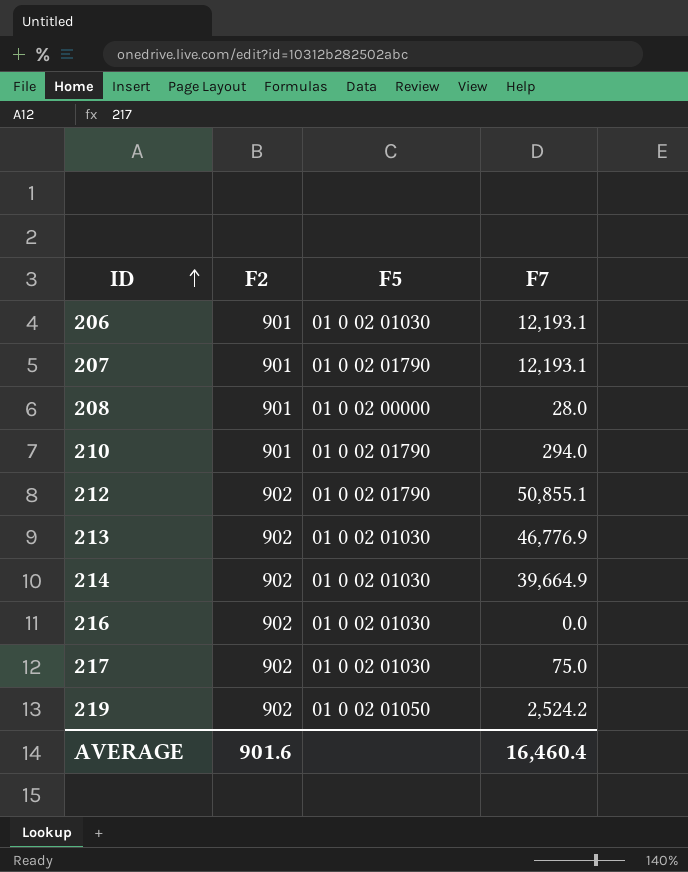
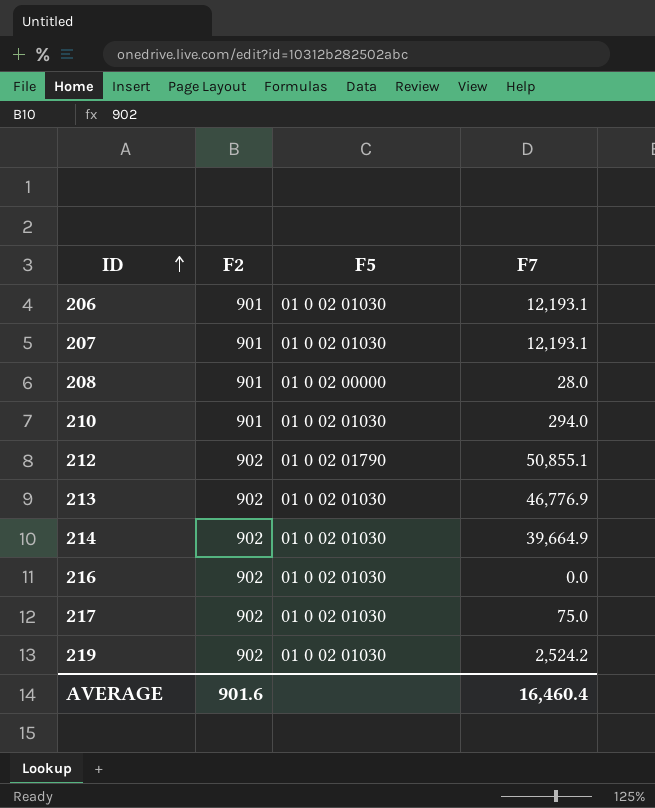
207 | F5: 01 0 02 01790 -> 01 0 02 01030
210 | F5: 01 0 02 01790 -> 01 0 02 01030
219 | F5: 01 0 02 01050 -> 01 0 02 01030

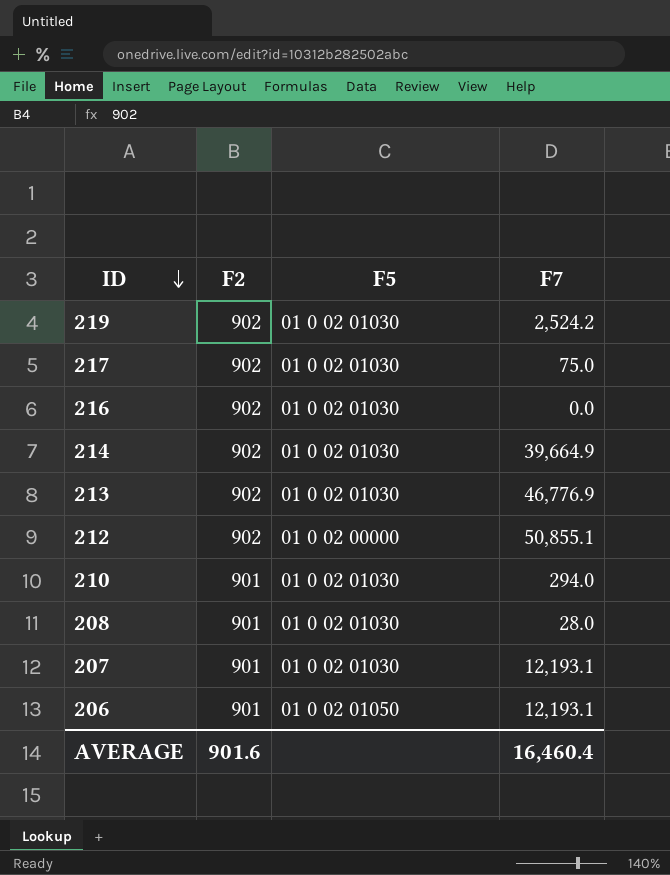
row order: ID ascending -> ID descending
212 | F5: 01 0 02 01790 -> 01 0 02 00000
208 | F5: 01 0 02 00000 -> 01 0 02 01030
206 | F5: 01 0 02 01030 -> 01 0 02 01050

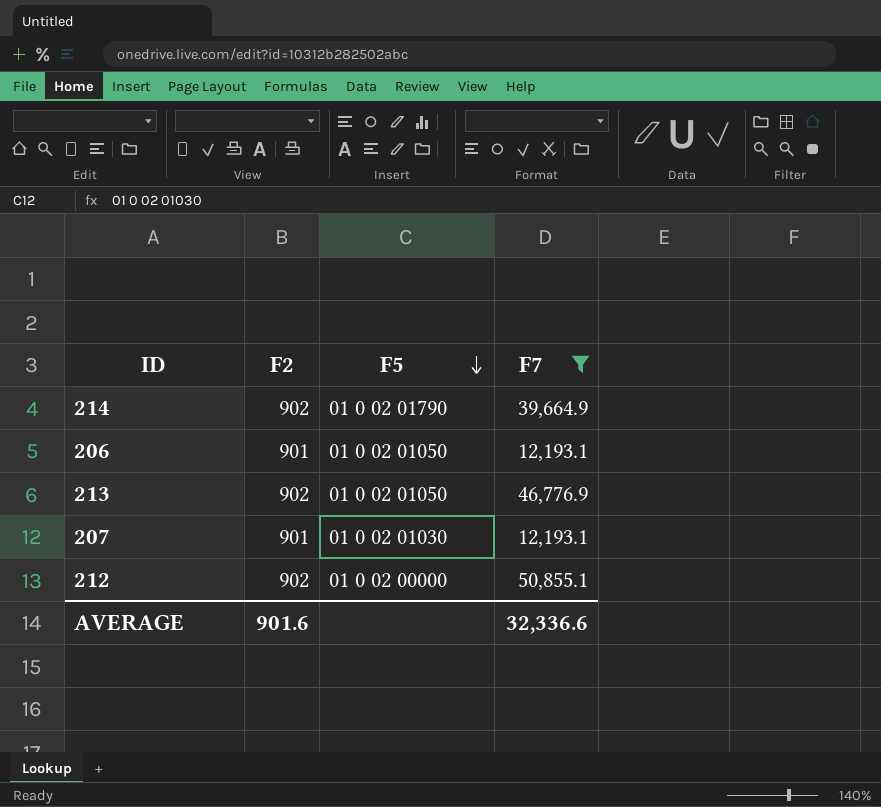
filter: none -> F7 >= 12,193.1
row order: ID descending -> F5 descending
214 | F5: 01 0 02 01030 -> 01 0 02 01790
213 | F5: 01 0 02 01030 -> 01 0 02 01050
AVERAGE | F7: 16,460.4 -> 32,336.6

